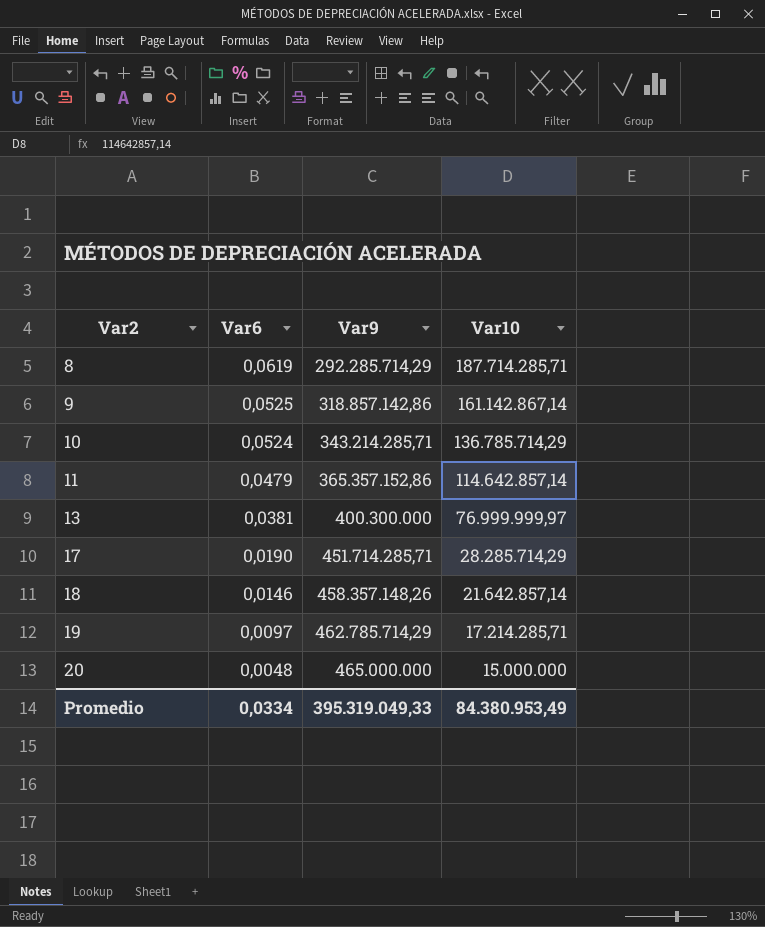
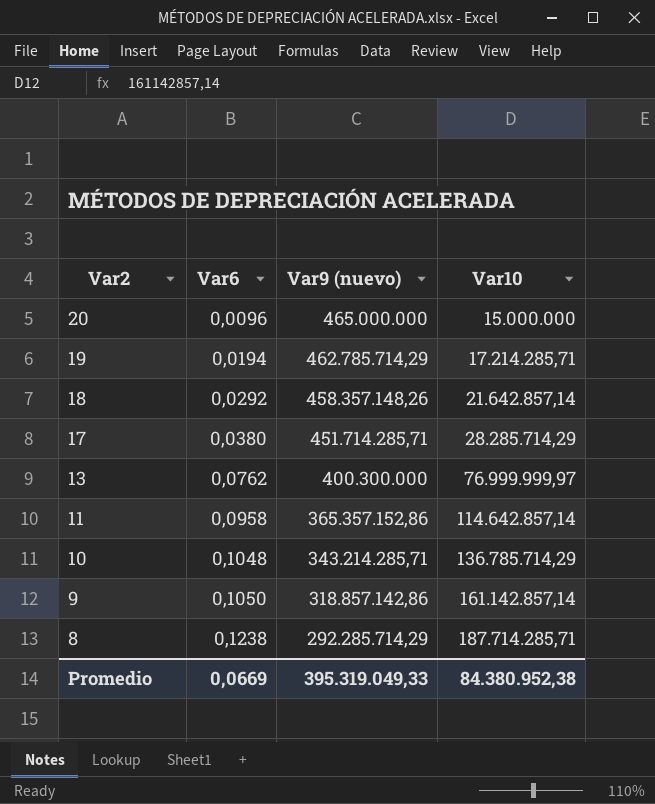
row order: Var2 ascending -> Var2 descending
column name: Var9 -> Var9 (nuevo)
20 | Var6: 0,0048 -> 0,0096
19 | Var6: 0,0097 -> 0,0194
18 | Var6: 0,0146 -> 0,0292
17 | Var6: 0,0190 -> 0,0380
13 | Var6: 0,0381 -> 0,0762
11 | Var6: 0,0479 -> 0,0958
10 | Var6: 0,0524 -> 0,1048
9 | Var6: 0,0525 -> 0,1050
9 | Var10: 161.142.867,14 -> 161.142.857,14
8 | Var6: 0,0619 -> 0,1238
Promedio | Var6: 0,0334 -> 0,0669
Promedio | Var10: 84.380.953,49 -> 84.380.952,38

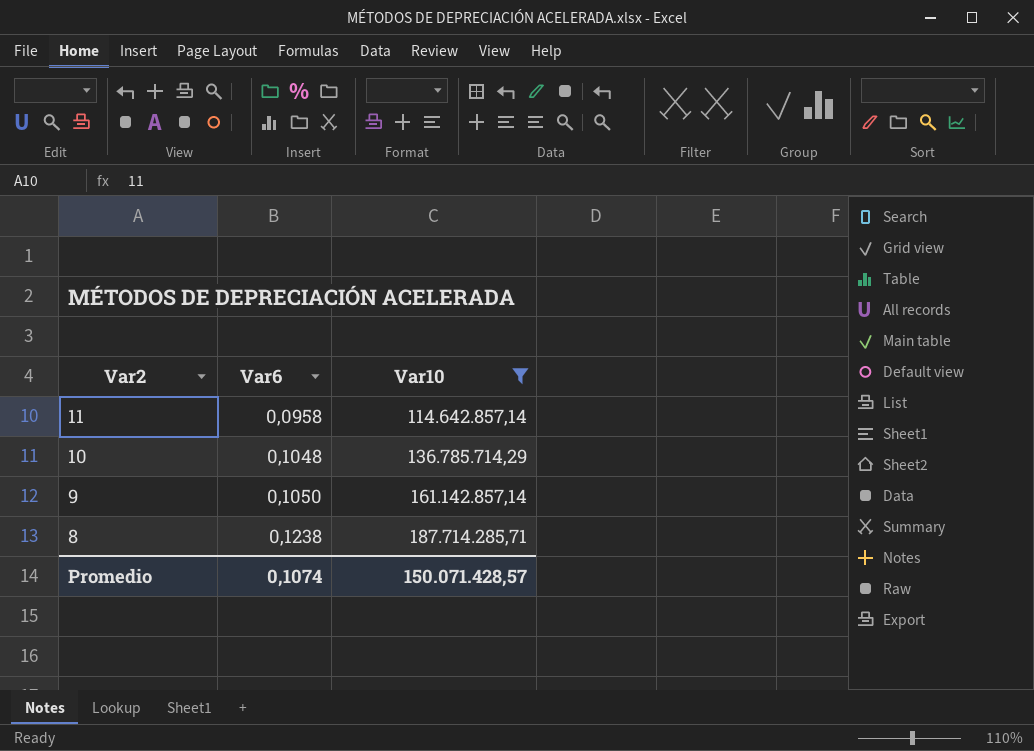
filter: none -> Var10 >= 114.642.857,14
column Var9 (nuevo) | position: 3 -> none
Promedio | Var6: 0,0669 -> 0,1074
Promedio | Var10: 84.380.952,38 -> 150.071.428,57

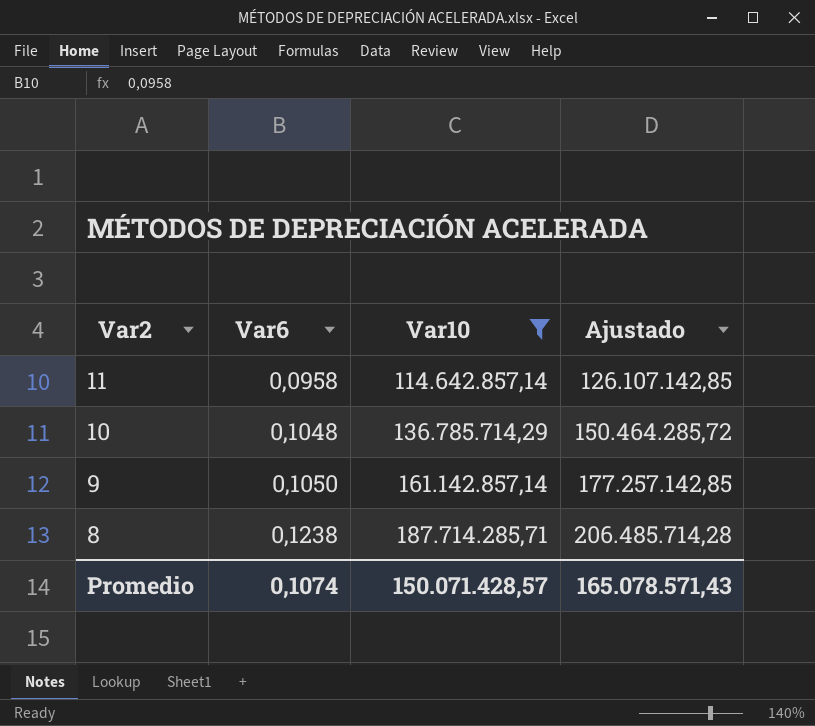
column Ajustado | formula: none -> [Var10] * 1,1

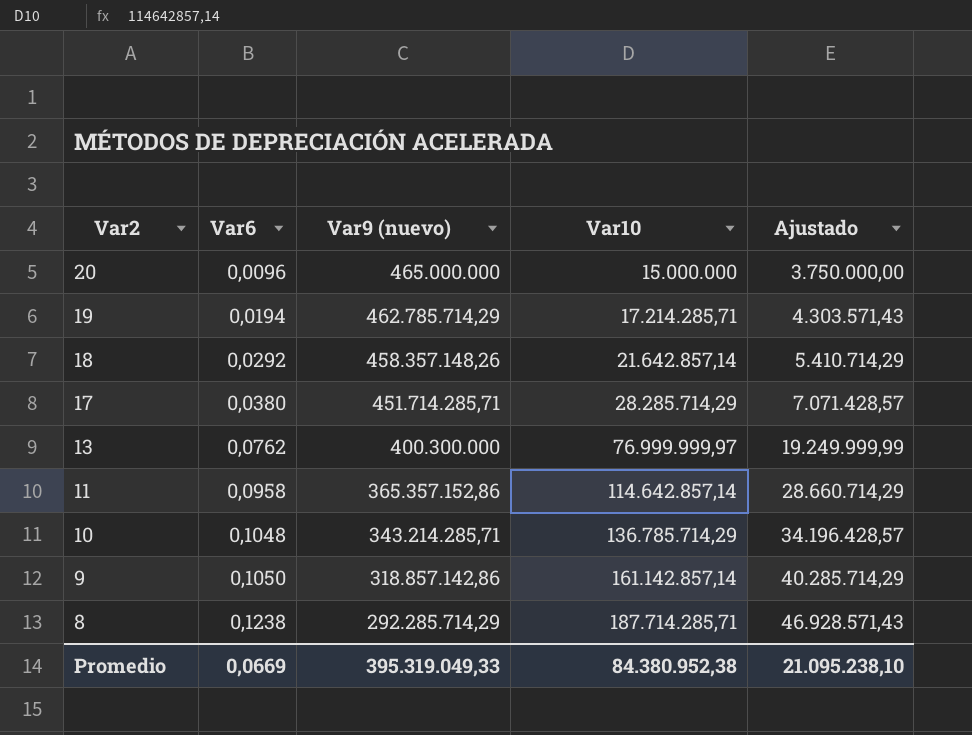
filter: Var10 >= 114.642.857,14 -> none
column Var9 (nuevo) | position: none -> 3
column Ajustado | formula: [Var10] * 1,1 -> [Var10] * 0,25
Promedio | Var6: 0,1074 -> 0,0669
Promedio | Var10: 150.071.428,57 -> 84.380.952,38
Promedio | Ajustado: 165.078.571,43 -> 21.095.238,10

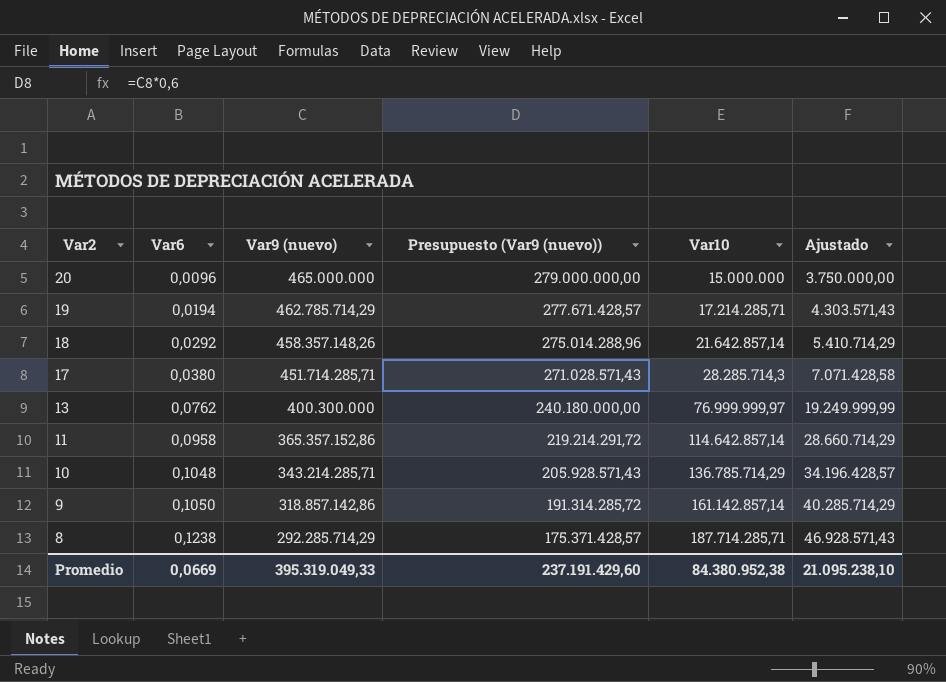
column Presupuesto (Var9 (nuevo)) | formula: none -> [Var9 (nuevo)] * 0,6
17 | Var10: 28.285.714,29 -> 28.285.714,3
17 | Ajustado: 7.071.428,57 -> 7.071.428,58

